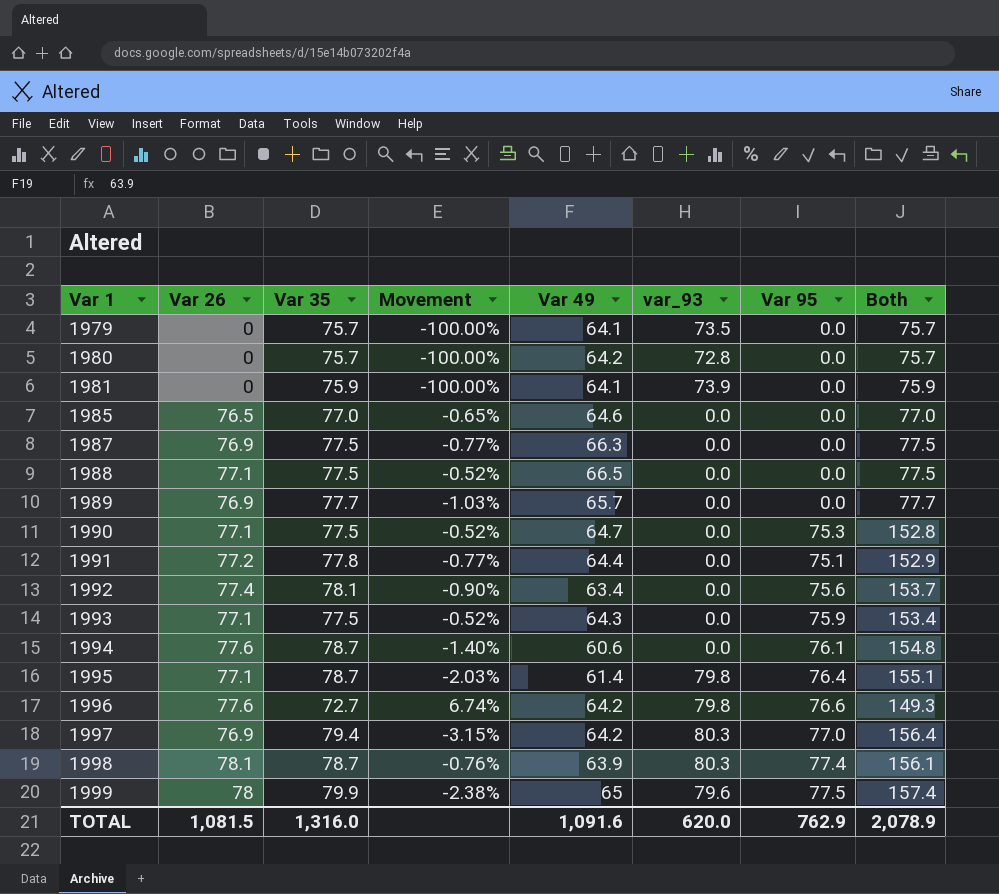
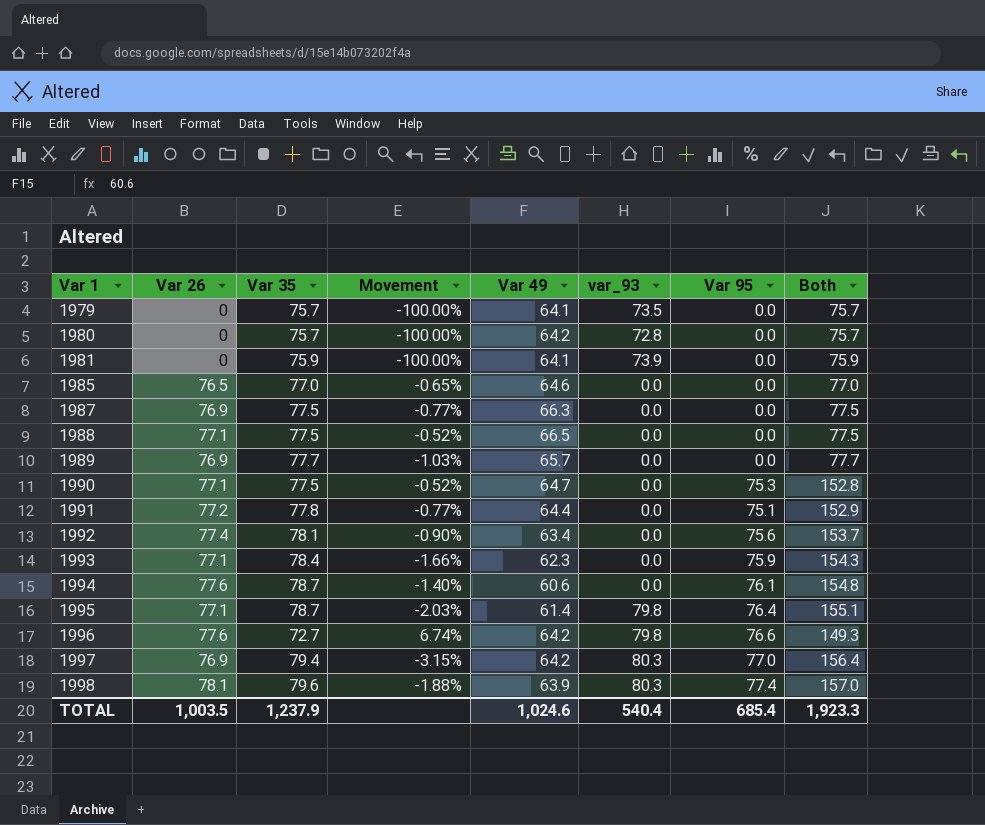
row 1999: 78 | 79.9 | -2.38% | 65 | 79.6 | 77.5 | 157.4 -> none
1993 | Var 35: 77.5 -> 78.4
1993 | Movement: -0.52% -> -1.66%
1993 | Var 49: 64.3 -> 62.3
1993 | Both: 153.4 -> 154.3
1998 | Var 35: 78.7 -> 79.6
1998 | Movement: -0.76% -> -1.88%
1998 | Both: 156.1 -> 157.0
TOTAL | Var 26: 1,081.5 -> 1,003.5
TOTAL | Var 35: 1,316.0 -> 1,237.9
TOTAL | Var 49: 1,091.6 -> 1,024.6
TOTAL | var_93: 620.0 -> 540.4
TOTAL | Var 95: 762.9 -> 685.4
TOTAL | Both: 2,078.9 -> 1,923.3

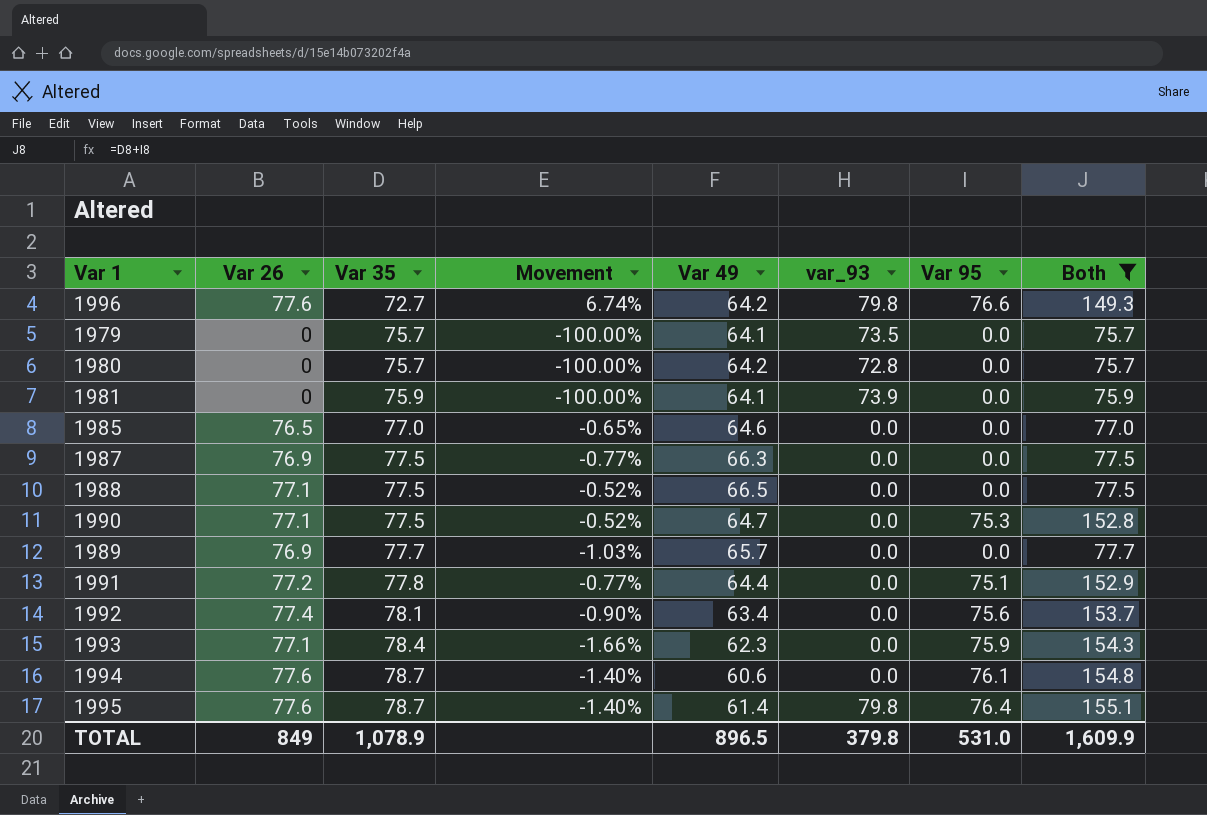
filter: none -> Both <= 155.1
row order: Var 1 ascending -> Var 35 ascending
1995 | Var 26: 77.1 -> 77.6
1995 | Movement: -2.03% -> -1.40%
TOTAL | Var 26: 1,003.5 -> 849
TOTAL | Var 35: 1,237.9 -> 1,078.9
TOTAL | Var 49: 1,024.6 -> 896.5
TOTAL | var_93: 540.4 -> 379.8
TOTAL | Var 95: 685.4 -> 531.0
TOTAL | Both: 1,923.3 -> 1,609.9

